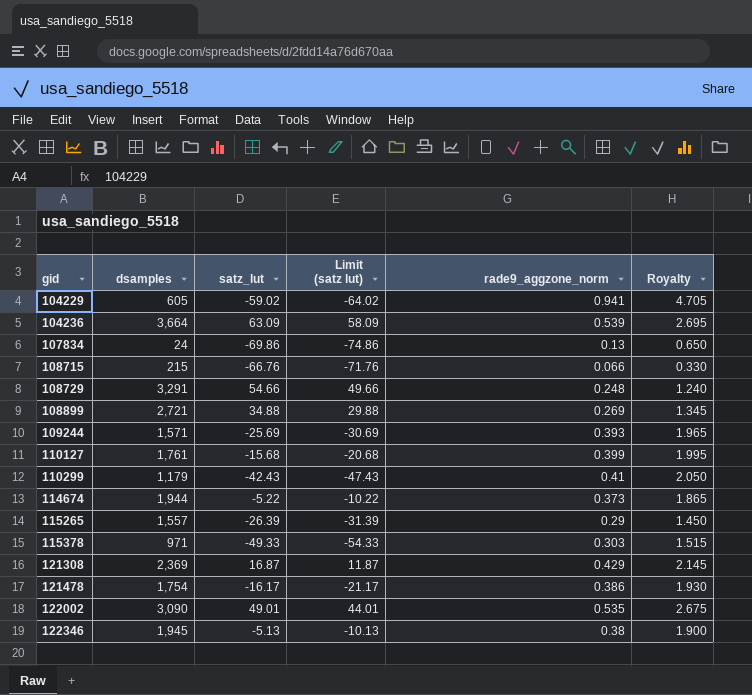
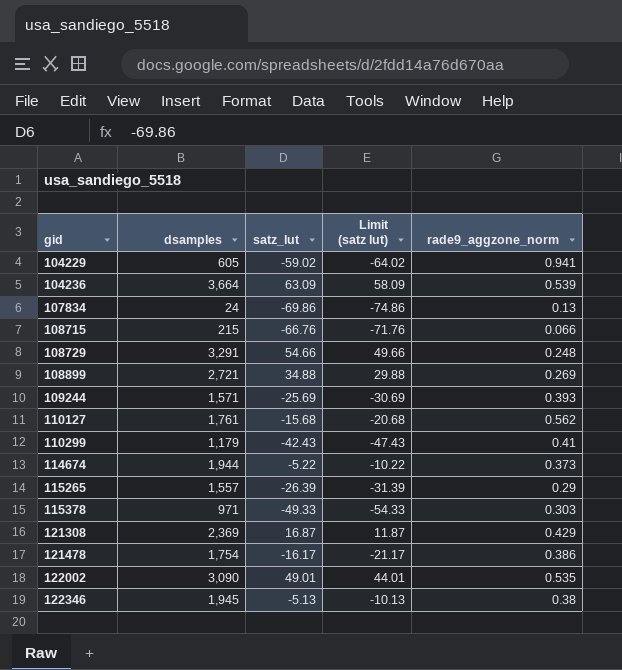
column Royalty | formula: [rade9_aggzone_norm] * 5 -> none
110127 | rade9_aggzone_norm: 0.399 -> 0.562

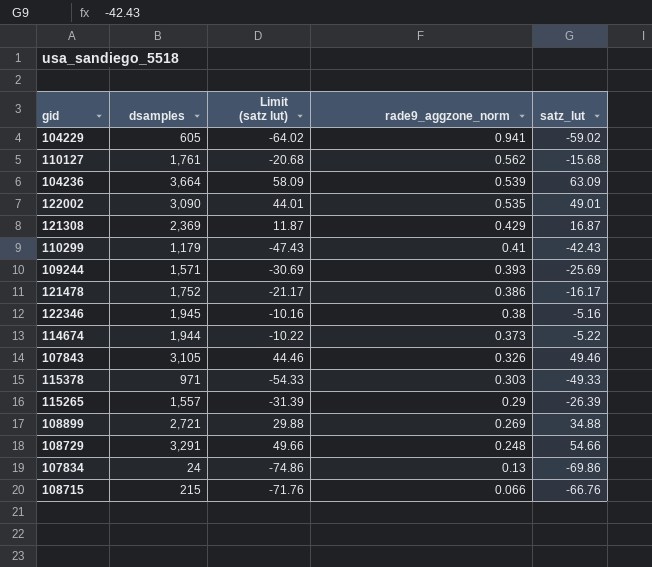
row order: gid ascending -> rade9_aggzone_norm descending
column satz_lut | position: 3 -> 5
121478 | dsamples: 1,754 -> 1,752
122346 | Limit (satz lut): -10.13 -> -10.16
122346 | satz_lut: -5.13 -> -5.16
row 107843: none -> 3,105 | 44.46 | 0.326 | 49.46

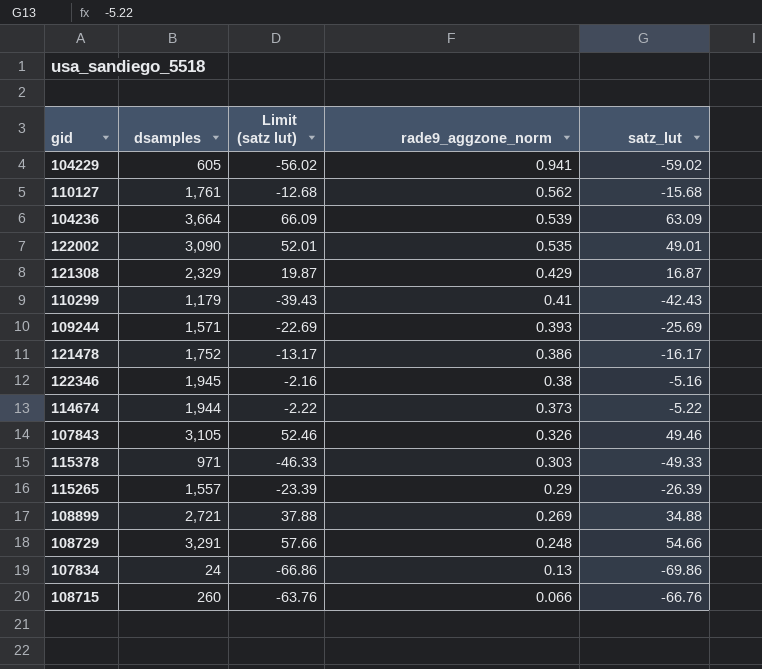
column Limit (satz lut) | formula: [satz_lut] - 5 -> [satz_lut] + 3
121308 | dsamples: 2,369 -> 2,329
108715 | dsamples: 215 -> 260

